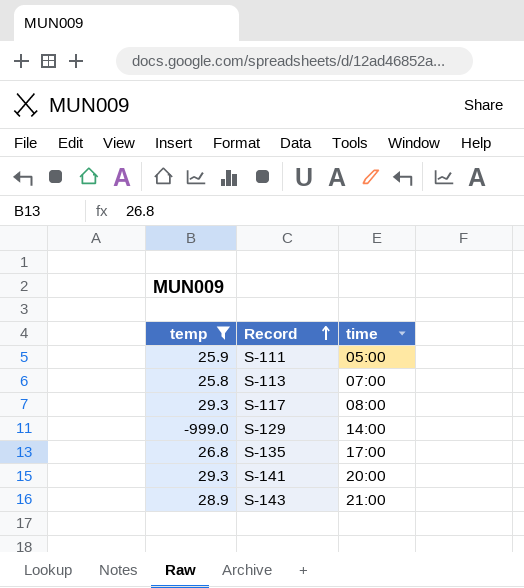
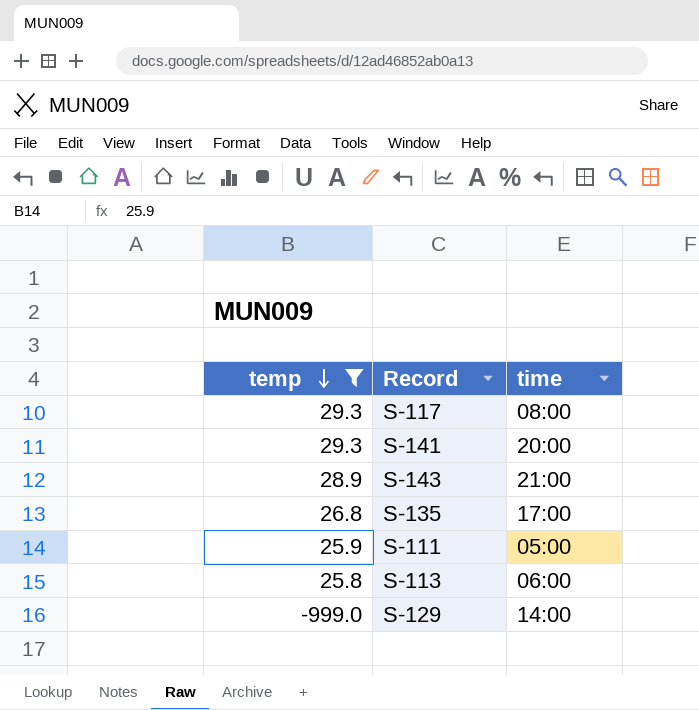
row order: Record ascending -> temp descending
S-113 | time: 07:00 -> 06:00

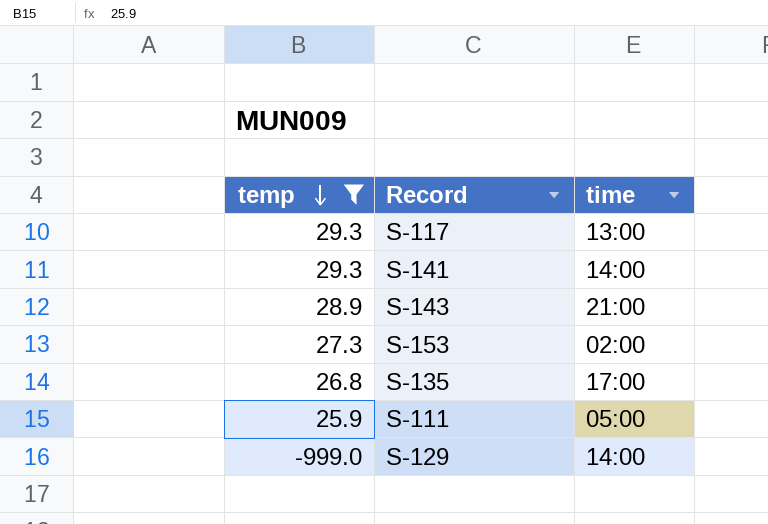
row S-113: 25.8 | 06:00 -> none
S-117 | time: 08:00 -> 13:00
S-141 | time: 20:00 -> 14:00
row S-153: none -> 27.3 | 02:00

